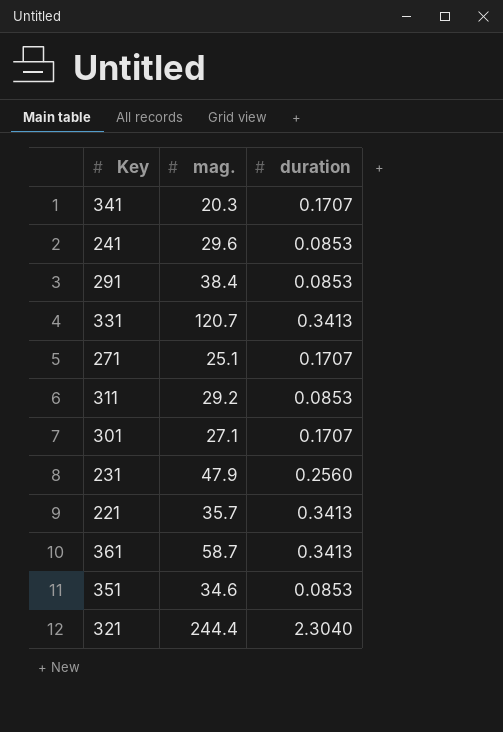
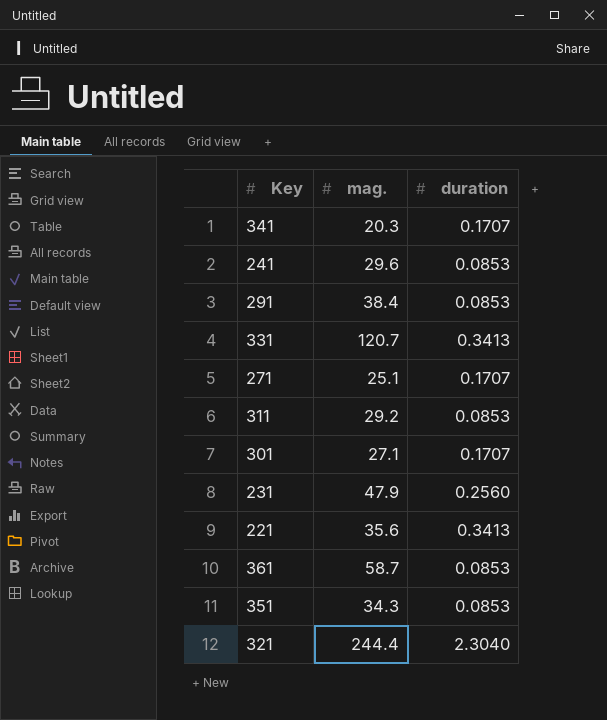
221 | mag.: 35.7 -> 35.6
361 | duration: 0.3413 -> 0.0853
351 | mag.: 34.6 -> 34.3

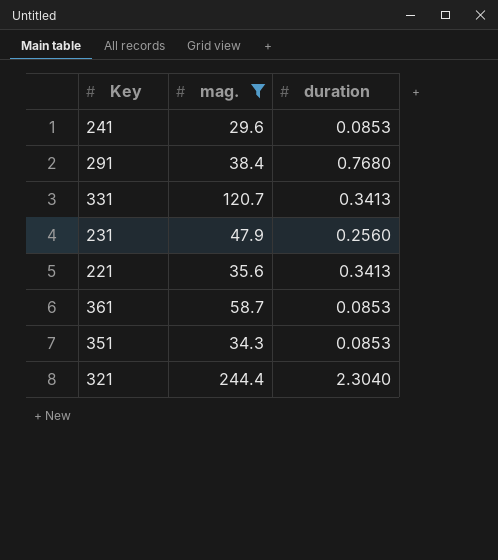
filter: none -> mag. >= 29.6
291 | duration: 0.0853 -> 0.7680

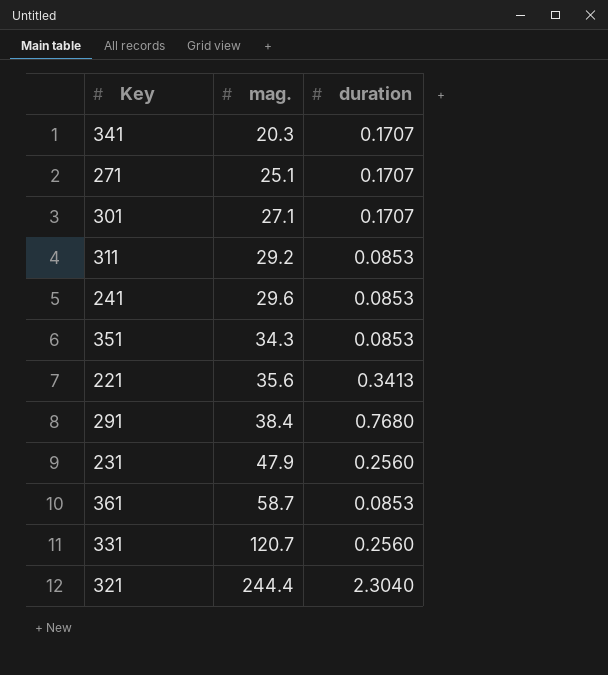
filter: mag. >= 29.6 -> none
row order: none -> mag. ascending
331 | duration: 0.3413 -> 0.2560

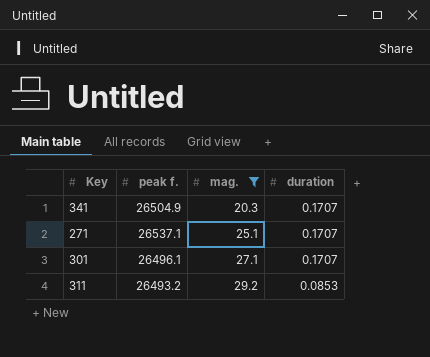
filter: none -> mag. <= 29.2
column peak f. | position: none -> 2

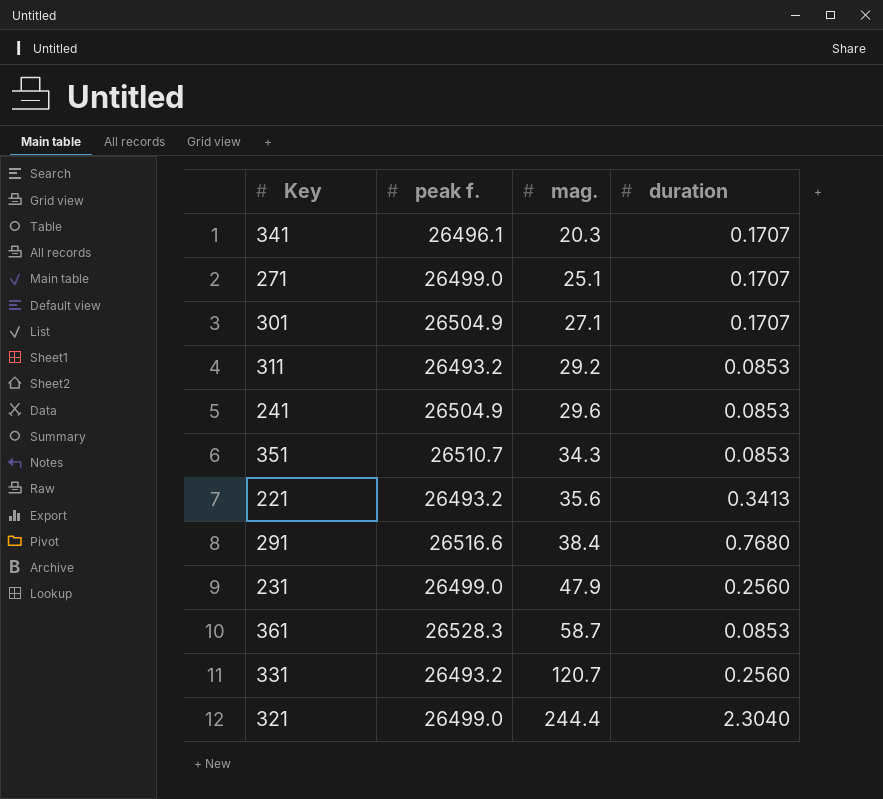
filter: mag. <= 29.2 -> none
341 | peak f.: 26504.9 -> 26496.1
271 | peak f.: 26537.1 -> 26499.0
301 | peak f.: 26496.1 -> 26504.9

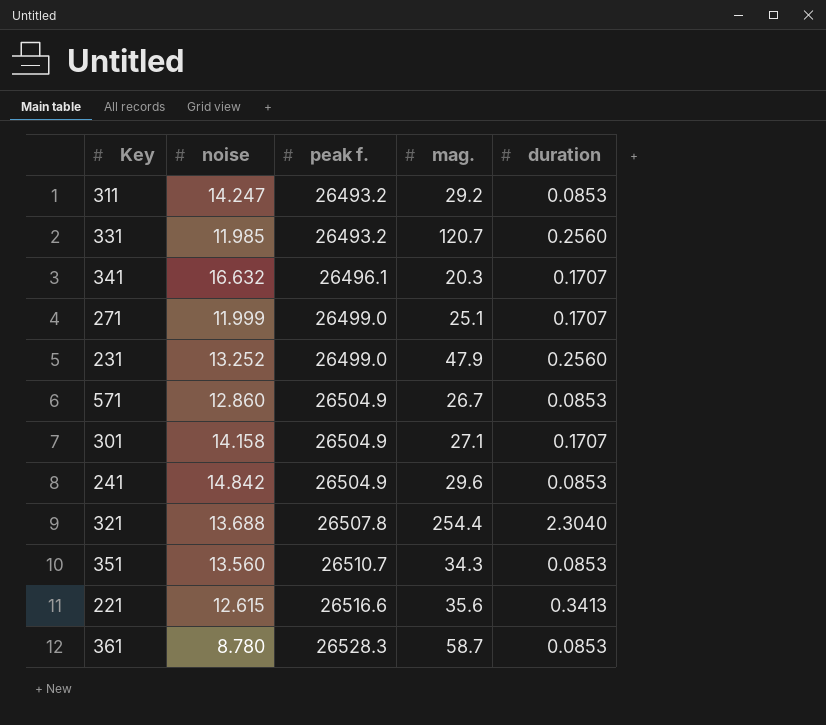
row order: mag. ascending -> peak f. ascending
column noise | position: none -> 2
row 291: 26516.6 | 38.4 | 0.7680 -> none
row 571: none -> 12.860 | 26504.9 | 26.7 | 0.0853
321 | peak f.: 26499.0 -> 26507.8
321 | mag.: 244.4 -> 254.4
221 | peak f.: 26493.2 -> 26516.6

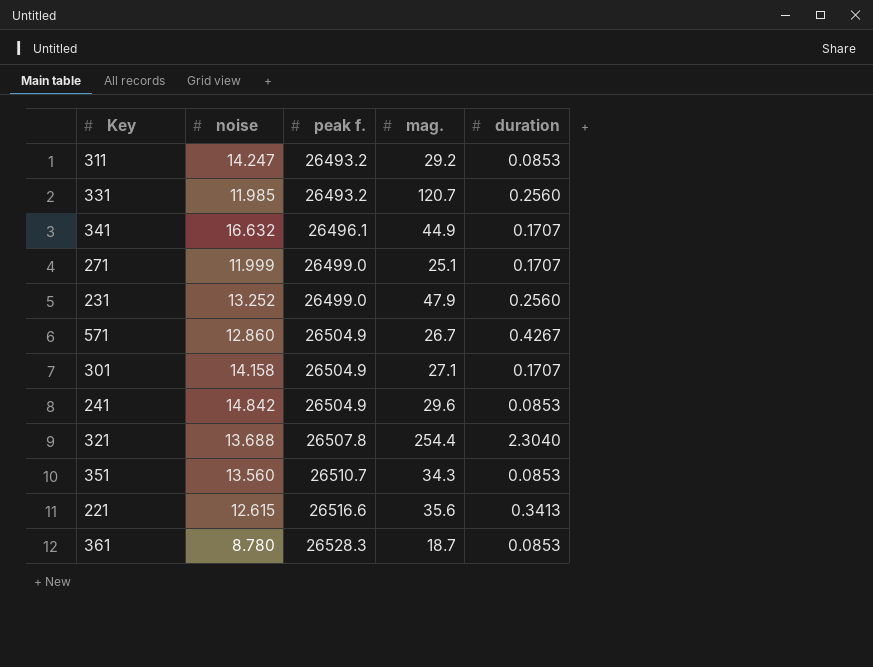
341 | mag.: 20.3 -> 44.9
571 | duration: 0.0853 -> 0.4267
361 | mag.: 58.7 -> 18.7

